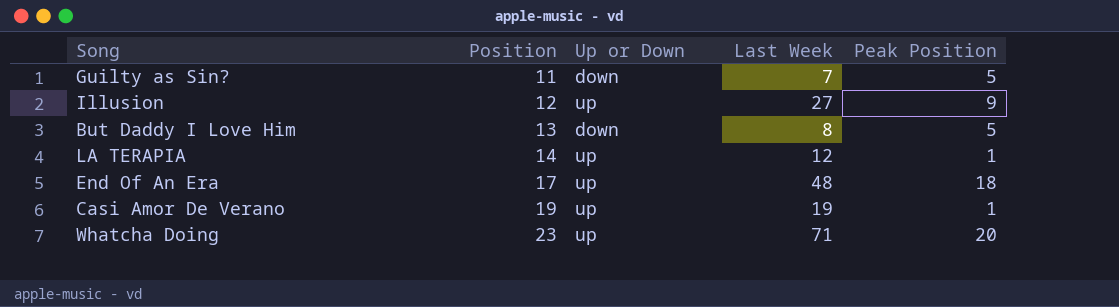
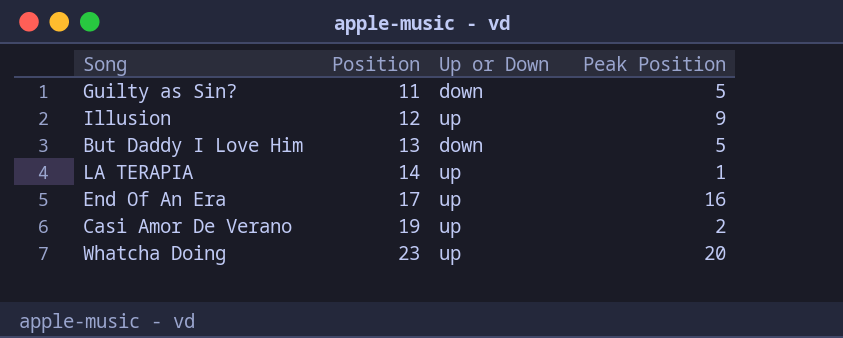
column Last Week | position: 4 -> none
End Of An Era | Peak Position: 18 -> 16
Casi Amor De Verano | Peak Position: 1 -> 2

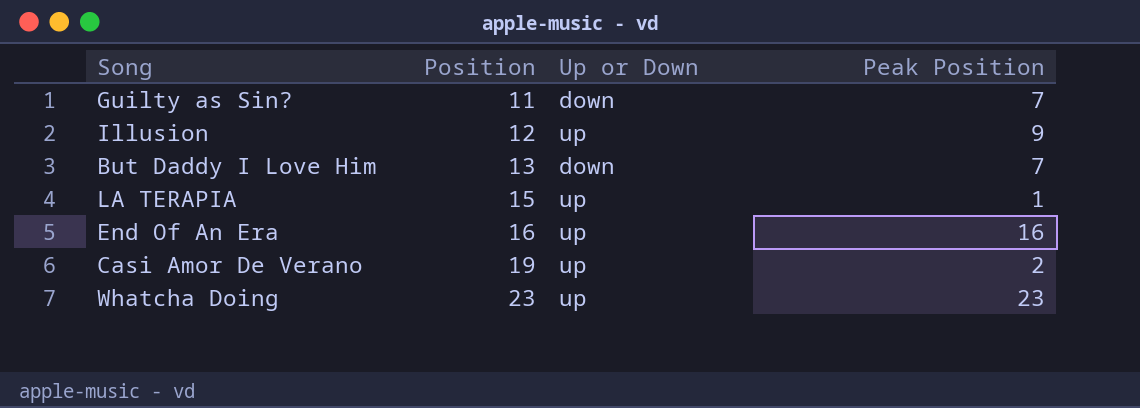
Guilty as Sin? | Peak Position: 5 -> 7
But Daddy I Love Him | Peak Position: 5 -> 7
LA TERAPIA | Position: 14 -> 15
End Of An Era | Position: 17 -> 16
Whatcha Doing | Peak Position: 20 -> 23

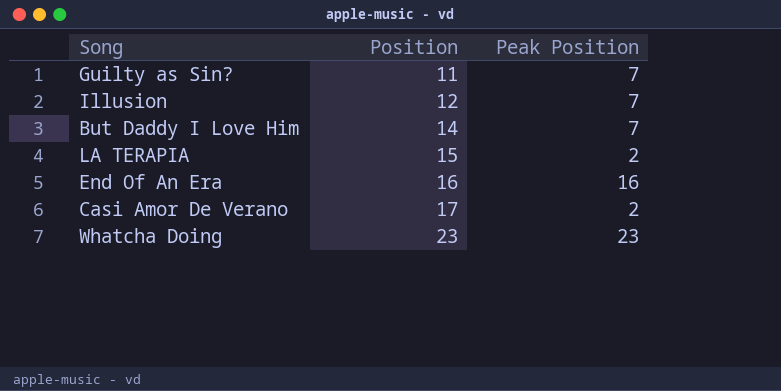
column Up or Down | position: 3 -> none
Illusion | Peak Position: 9 -> 7
But Daddy I Love Him | Position: 13 -> 14
LA TERAPIA | Peak Position: 1 -> 2
Casi Amor De Verano | Position: 19 -> 17

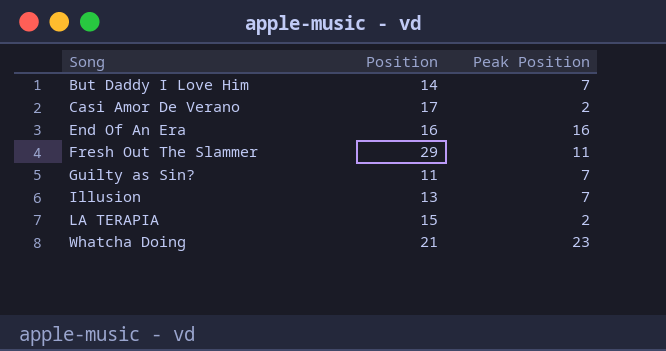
row order: Position ascending -> Song ascending
row Fresh Out The Slammer: none -> 29 | 11
Illusion | Position: 12 -> 13
Whatcha Doing | Position: 23 -> 21

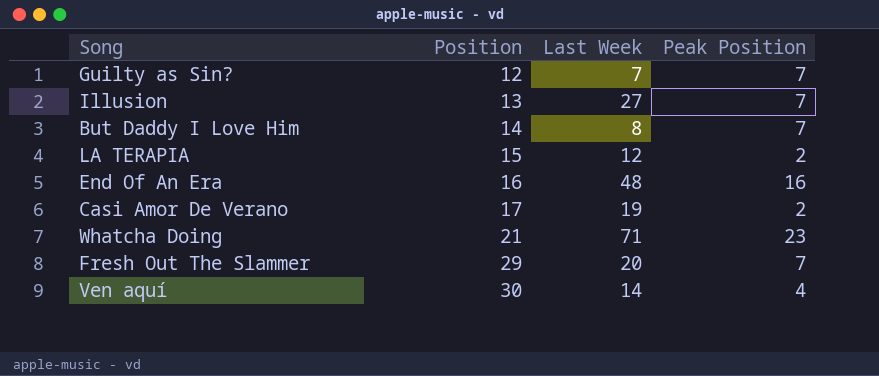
row order: Song ascending -> Position ascending
column Last Week | position: none -> 3
Guilty as Sin? | Position: 11 -> 12
Fresh Out The Slammer | Peak Position: 11 -> 7
row Ven aquí: none -> 30 | 14 | 4

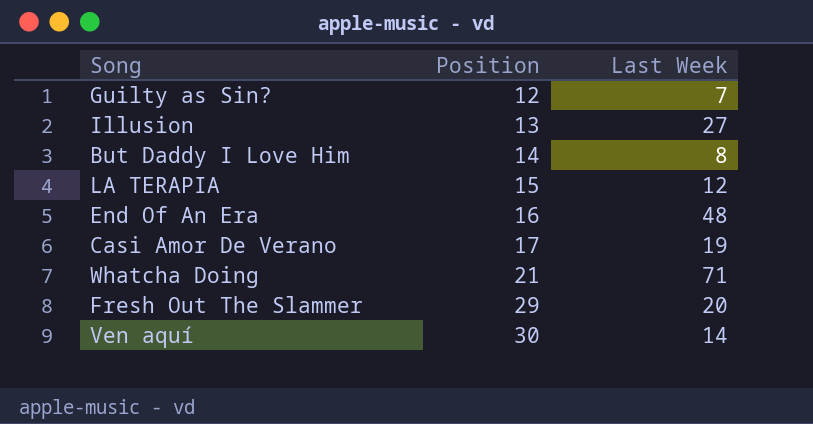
column Peak Position | position: 4 -> none

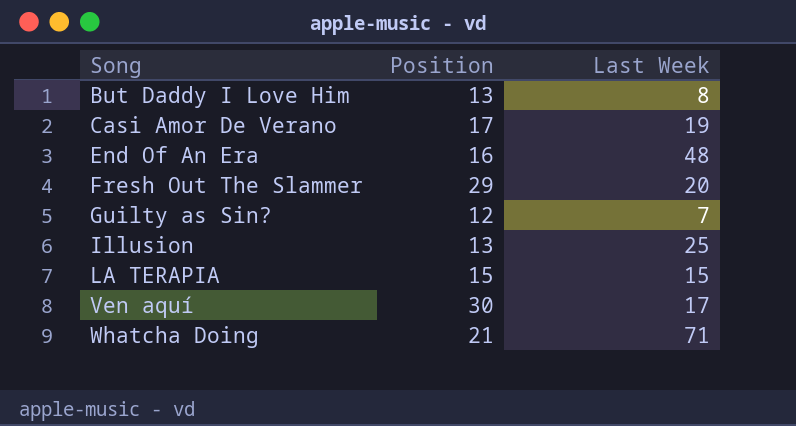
row order: Position ascending -> Song ascending
But Daddy I Love Him | Position: 14 -> 13
Illusion | Last Week: 27 -> 25
LA TERAPIA | Last Week: 12 -> 15
Ven aquí | Last Week: 14 -> 17

